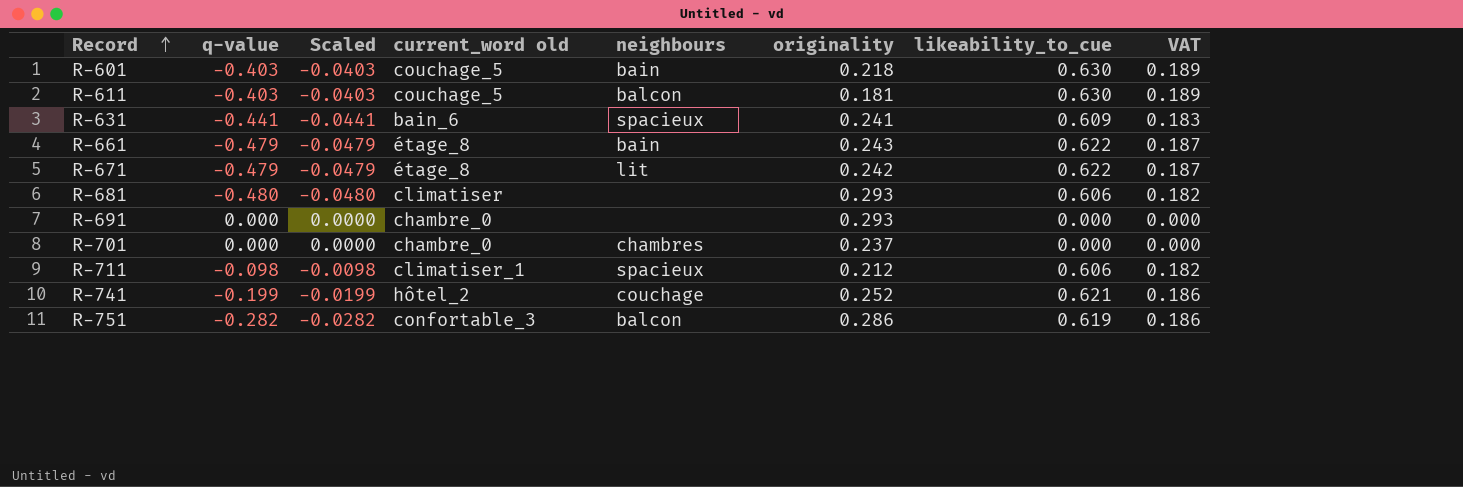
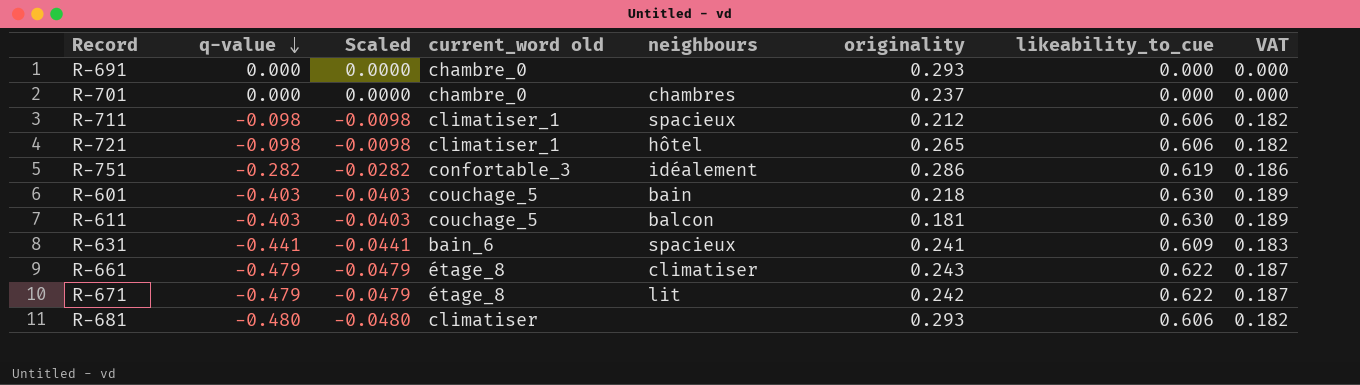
row order: Record ascending -> q-value descending
row R-741: -0.199 | -0.0199 | hôtel_2 | couchage | 0.252 | 0.621 | 0.186 -> none
row R-721: none -> -0.098 | -0.0098 | climatiser_1 | hôtel | 0.265 | 0.606 | 0.182
R-751 | neighbours: balcon -> idéalement
R-661 | neighbours: bain -> climatiser

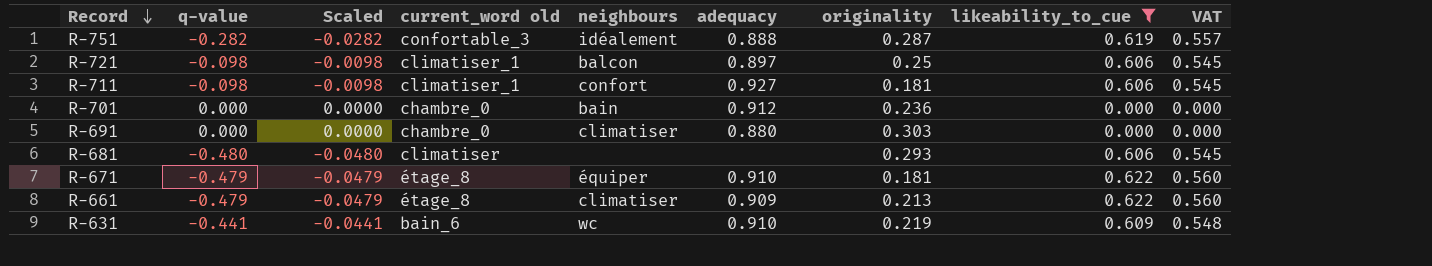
filter: none -> likeability_to_cue != 0.630
row order: q-value descending -> Record descending
column adequacy | position: none -> 6
column VAT | formula: [likeability_to_cue] * 0.3 -> [likeability_to_cue] * 0.9
R-751 | originality: 0.286 -> 0.287
R-721 | neighbours: hôtel -> balcon
R-721 | originality: 0.265 -> 0.25
R-711 | neighbours: spacieux -> confort
R-711 | originality: 0.212 -> 0.181
R-701 | neighbours: chambres -> bain
R-701 | originality: 0.237 -> 0.236
R-691 | neighbours: none -> climatiser
R-691 | originality: 0.293 -> 0.303
R-671 | neighbours: lit -> équiper
R-671 | originality: 0.242 -> 0.181
R-661 | originality: 0.243 -> 0.213
R-631 | neighbours: spacieux -> wc
R-631 | originality: 0.241 -> 0.219

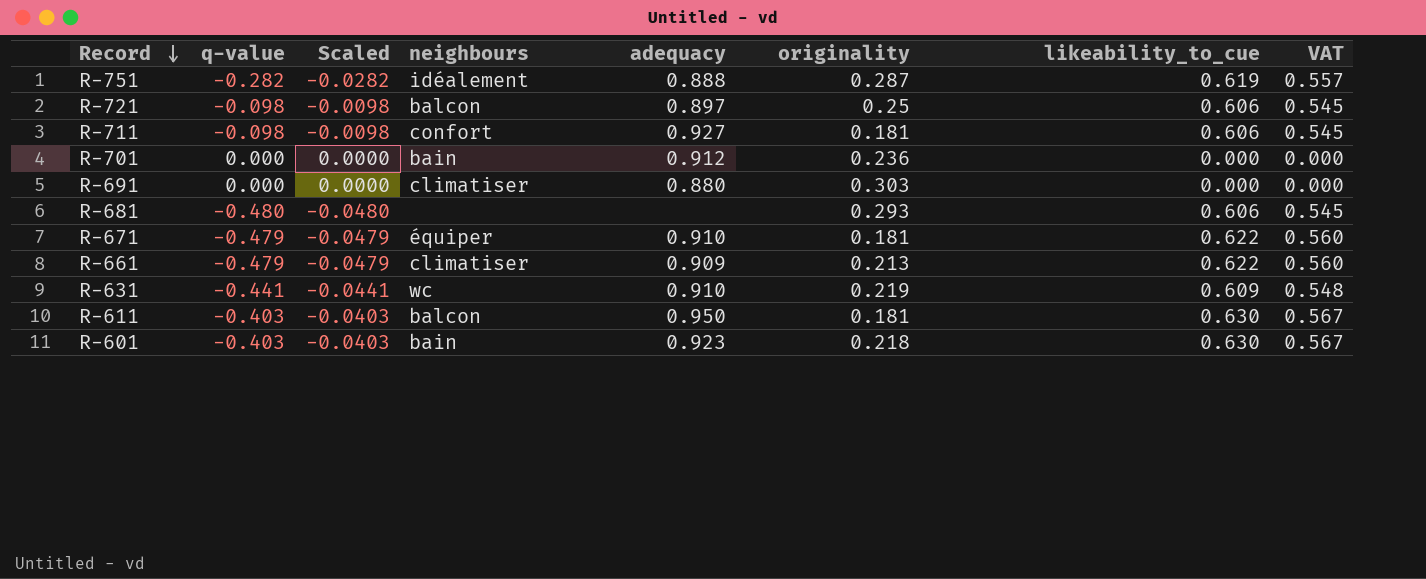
filter: likeability_to_cue != 0.630 -> none
column current_word old | position: 4 -> none

